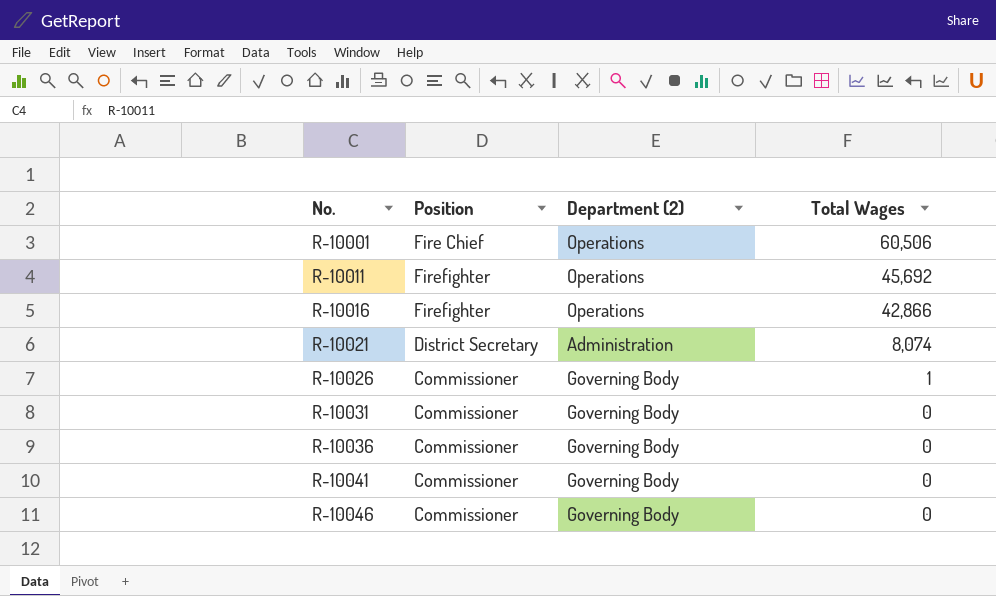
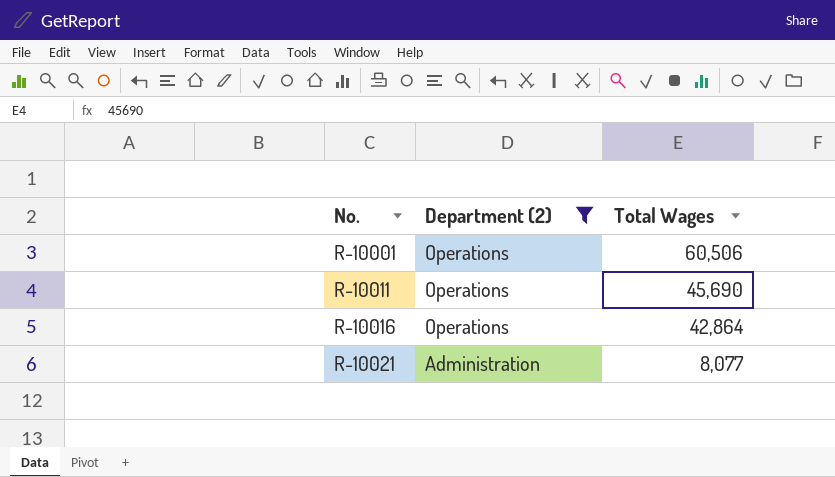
filter: none -> Department (2) != Governing Body
column Position | position: 2 -> none
R-10011 | Total Wages: 45,692 -> 45,690
R-10016 | Total Wages: 42,866 -> 42,864
R-10021 | Total Wages: 8,074 -> 8,077

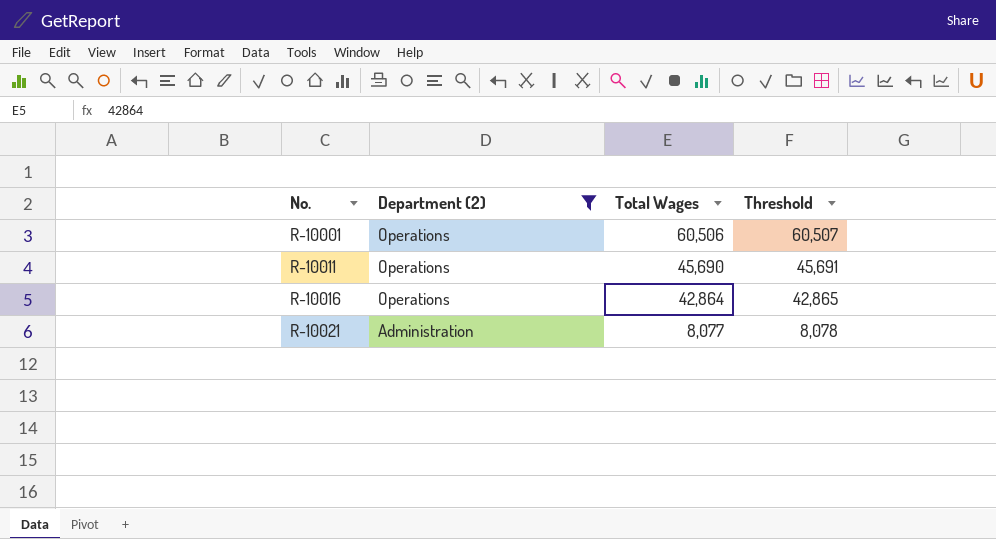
column Threshold | formula: none -> [Total Wages] + 1

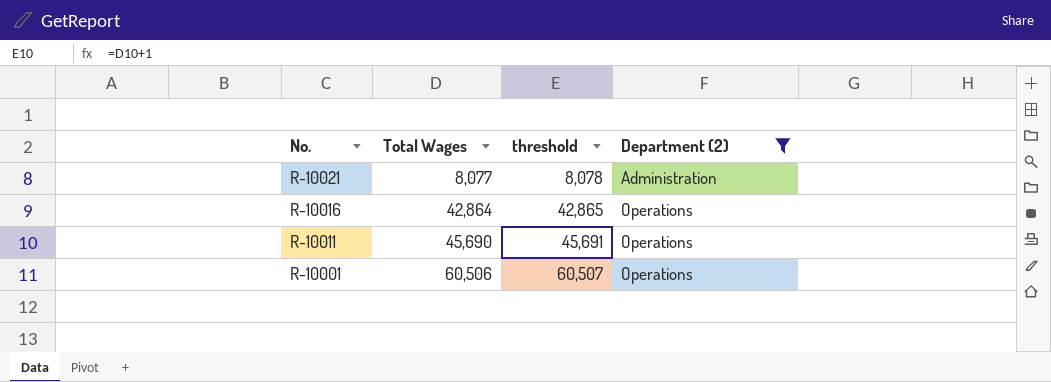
row order: No. ascending -> No. descending
column name: Threshold -> threshold
column Department (2) | position: 2 -> 4

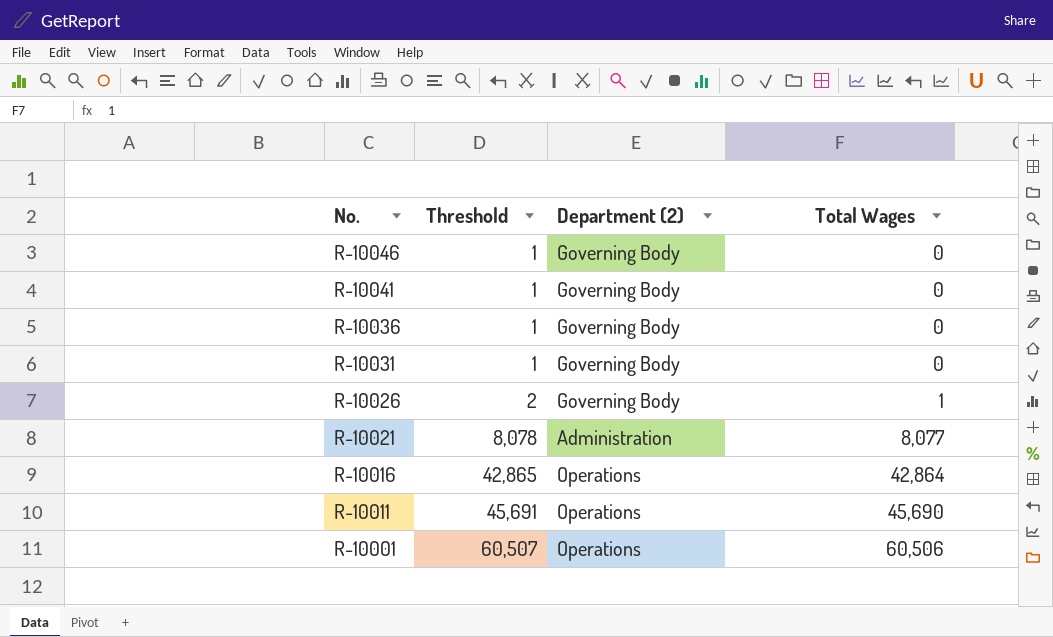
filter: Department (2) != Governing Body -> none
column name: threshold -> Threshold
column Total Wages | position: 2 -> 4

